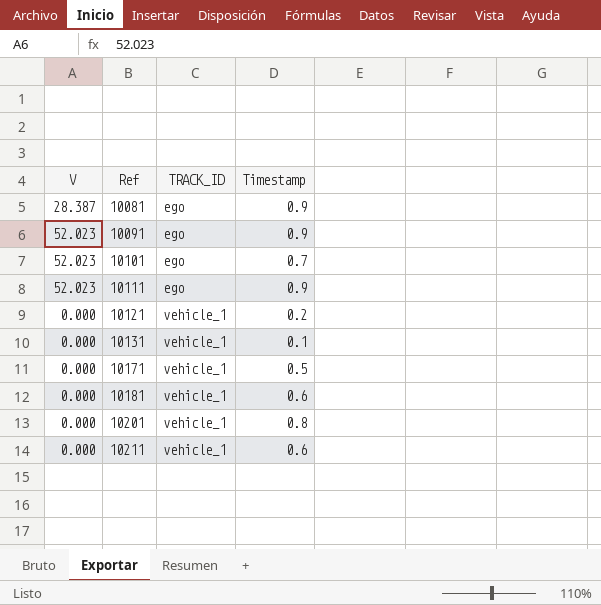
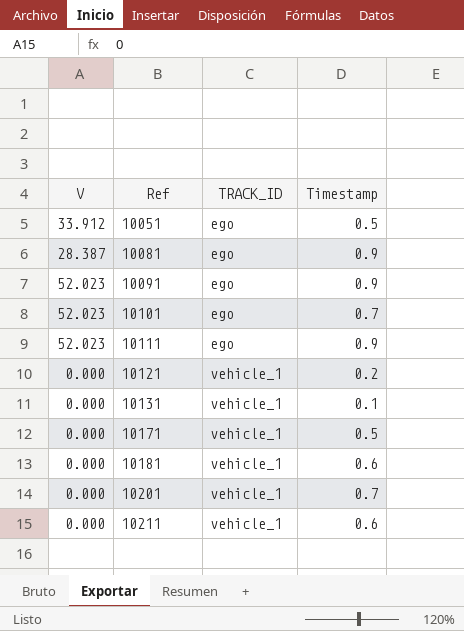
row 10051: none -> 33.912 | ego | 0.5
10201 | Timestamp: 0.8 -> 0.7

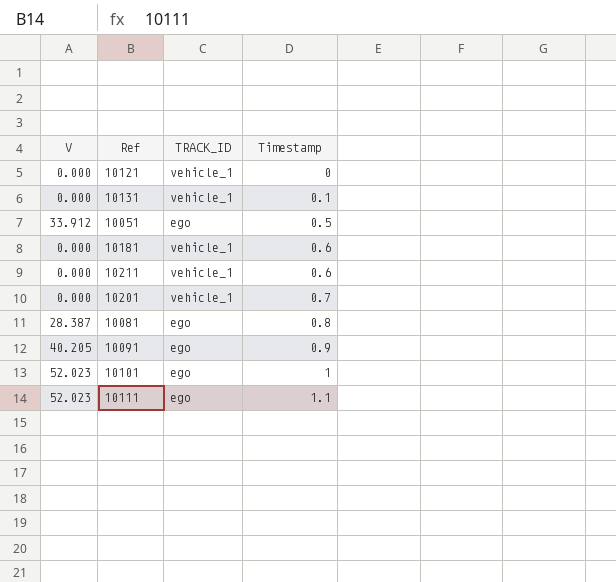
row order: Ref ascending -> Timestamp ascending
row 10171: 0.000 | vehicle_1 | 0.5 -> none
10121 | Timestamp: 0.2 -> 0
10081 | Timestamp: 0.9 -> 0.8
10091 | V: 52.023 -> 40.205
10101 | Timestamp: 0.7 -> 1
10111 | Timestamp: 0.9 -> 1.1

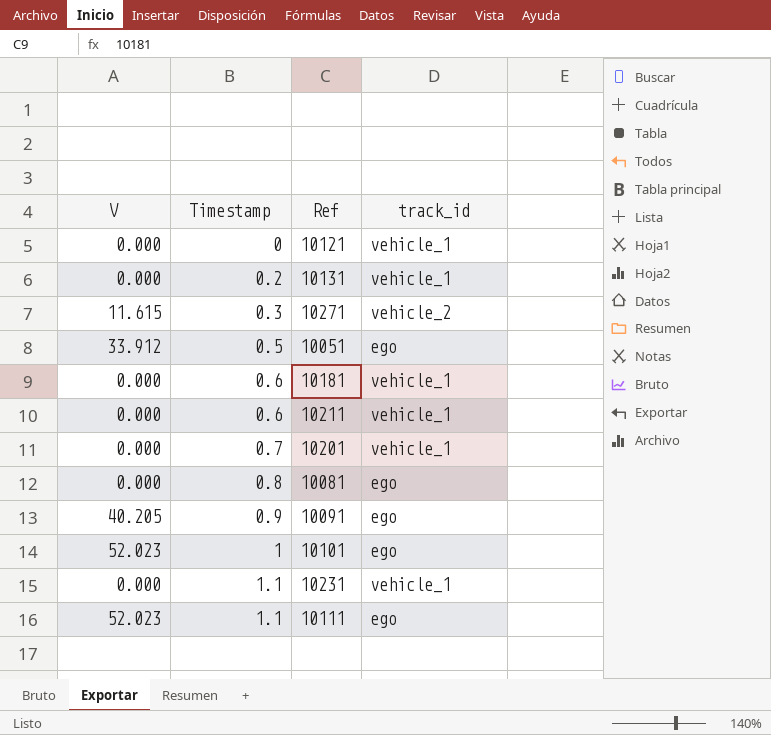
column Timestamp | position: 4 -> 2
column name: TRACK_ID -> track_id
10131 | Timestamp: 0.1 -> 0.2
row 10271: none -> 11.615 | 0.3 | vehicle_2
10081 | V: 28.387 -> 0.000
row 10231: none -> 0.000 | 1.1 | vehicle_1

